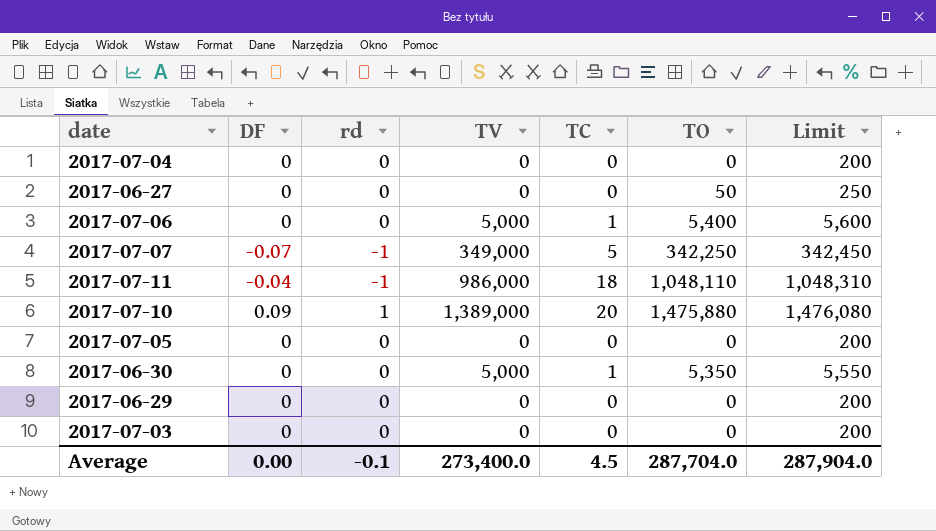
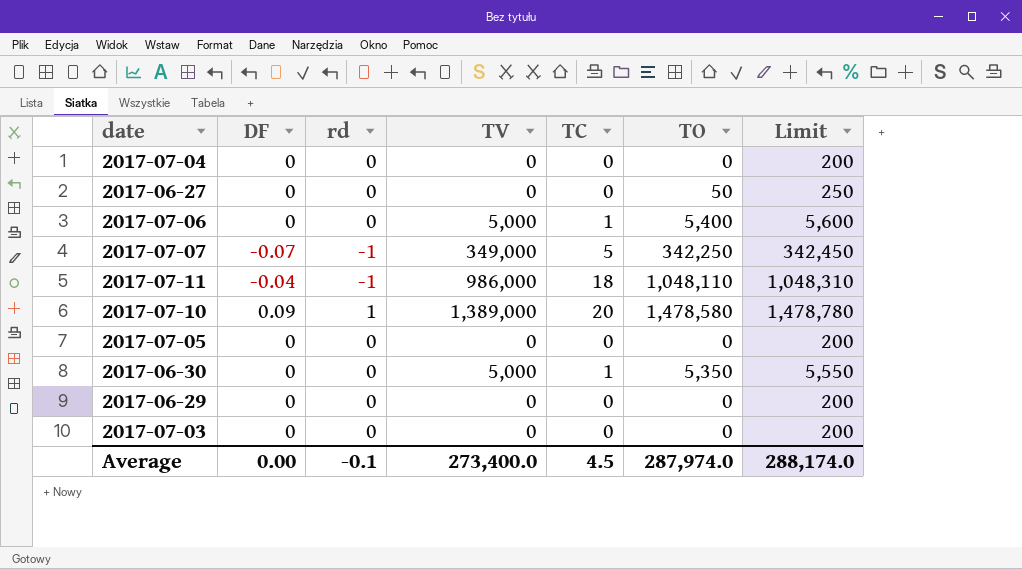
2017-07-10 | TO: 1,475,880 -> 1,478,580
2017-07-10 | Limit: 1,476,080 -> 1,478,780
Average | TO: 287,704.0 -> 287,974.0
Average | Limit: 287,904.0 -> 288,174.0

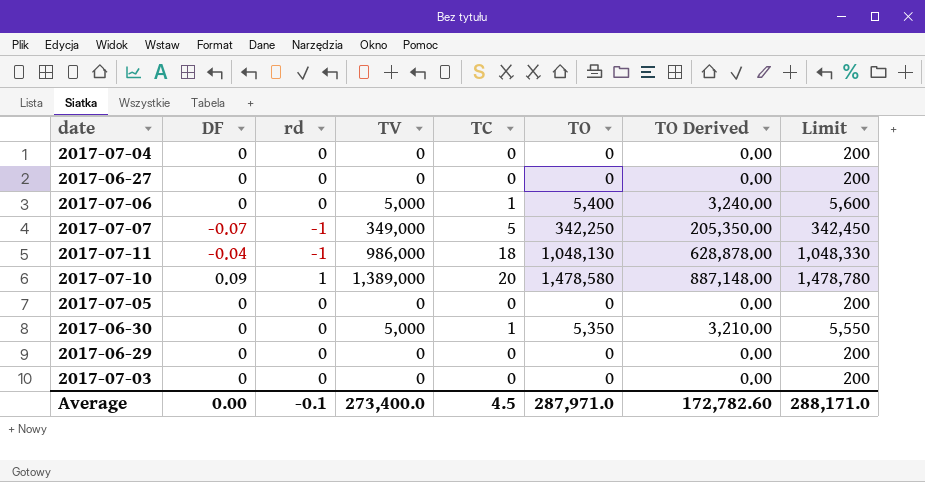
column TO Derived | formula: none -> [TO] * 0.6
2017-06-27 | TO: 50 -> 0
2017-06-27 | Limit: 250 -> 200
2017-07-11 | TO: 1,048,110 -> 1,048,130
2017-07-11 | Limit: 1,048,310 -> 1,048,330
Average | TO: 287,974.0 -> 287,971.0
Average | Limit: 288,174.0 -> 288,171.0

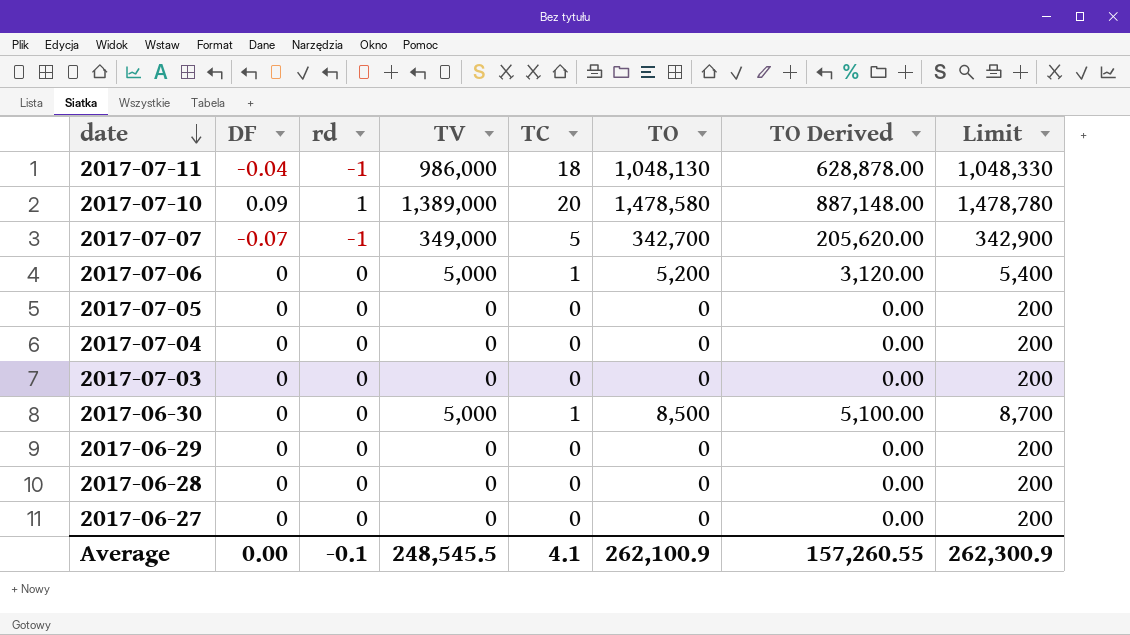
row order: none -> date descending
2017-07-07 | TO: 342,250 -> 342,700
2017-07-07 | TO Derived: 205,350.00 -> 205,620.00
2017-07-07 | Limit: 342,450 -> 342,900
2017-07-06 | TO: 5,400 -> 5,200
2017-07-06 | TO Derived: 3,240.00 -> 3,120.00
2017-07-06 | Limit: 5,600 -> 5,400
2017-06-30 | TO: 5,350 -> 8,500
2017-06-30 | TO Derived: 3,210.00 -> 5,100.00
2017-06-30 | Limit: 5,550 -> 8,700
row 2017-06-28: none -> 0 | 0 | 0 | 0 | 0 | 0.00 | 200
Average | TV: 273,400.0 -> 248,545.5
Average | TC: 4.5 -> 4.1
Average | TO: 287,971.0 -> 262,100.9
Average | TO Derived: 172,782.60 -> 157,260.55
Average | Limit: 288,171.0 -> 262,300.9

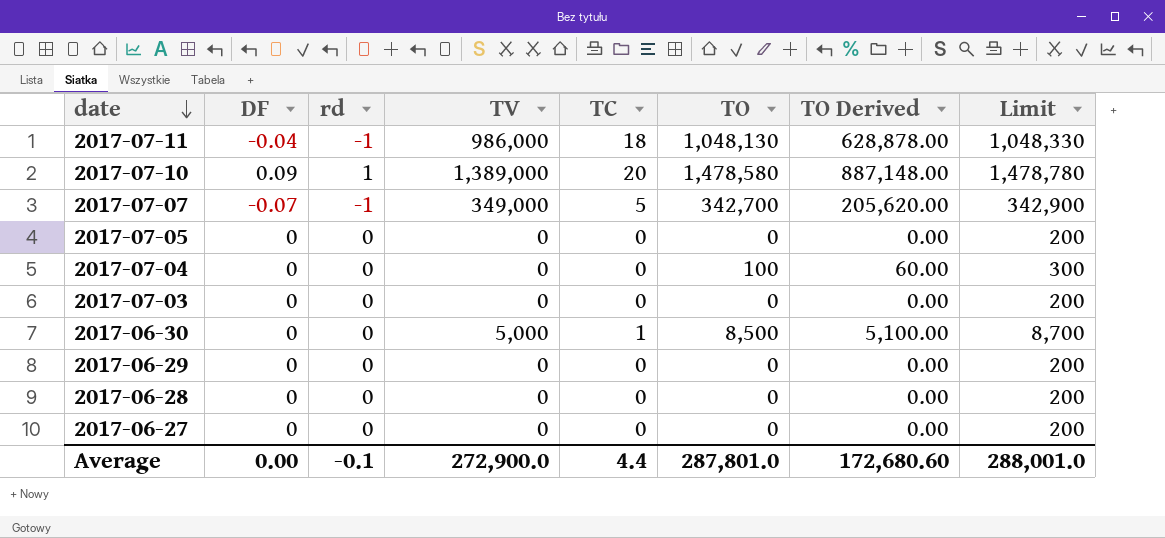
row 2017-07-06: 0 | 0 | 5,000 | 1 | 5,200 | 3,120.00 | 5,400 -> none
2017-07-04 | TO: 0 -> 100
2017-07-04 | TO Derived: 0.00 -> 60.00
2017-07-04 | Limit: 200 -> 300
Average | TV: 248,545.5 -> 272,900.0
Average | TC: 4.1 -> 4.4
Average | TO: 262,100.9 -> 287,801.0
Average | TO Derived: 157,260.55 -> 172,680.60
Average | Limit: 262,300.9 -> 288,001.0

